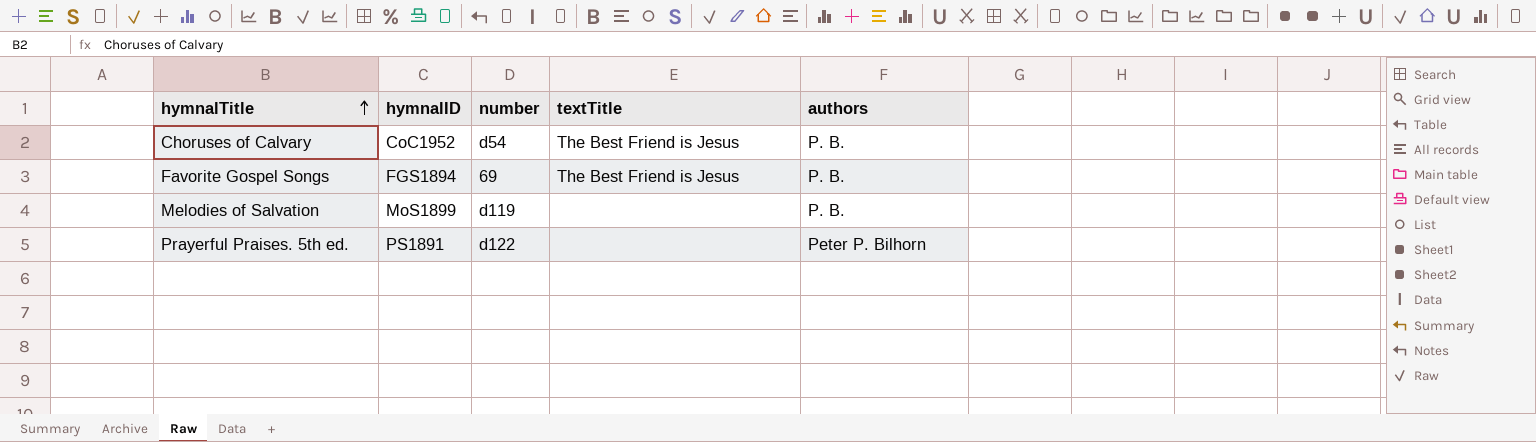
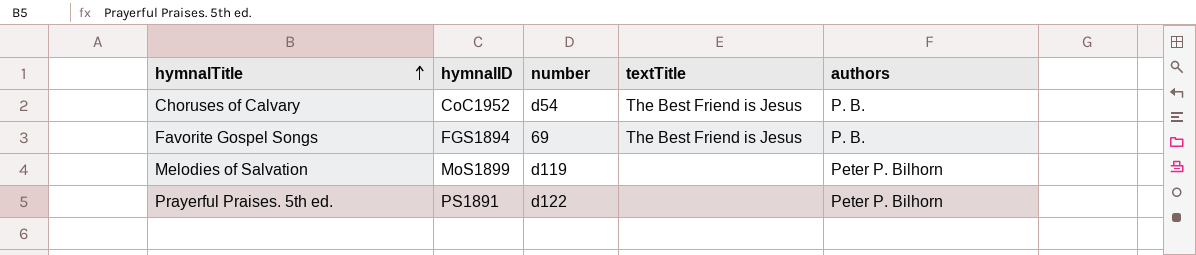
Melodies of Salvation | authors: P. B. -> Peter P. Bilhorn

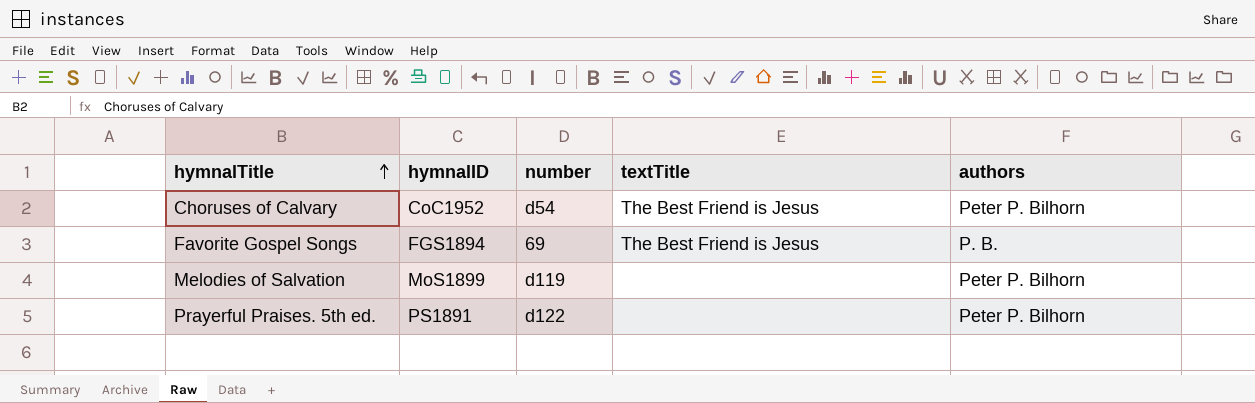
Choruses of Calvary | authors: P. B. -> Peter P. Bilhorn

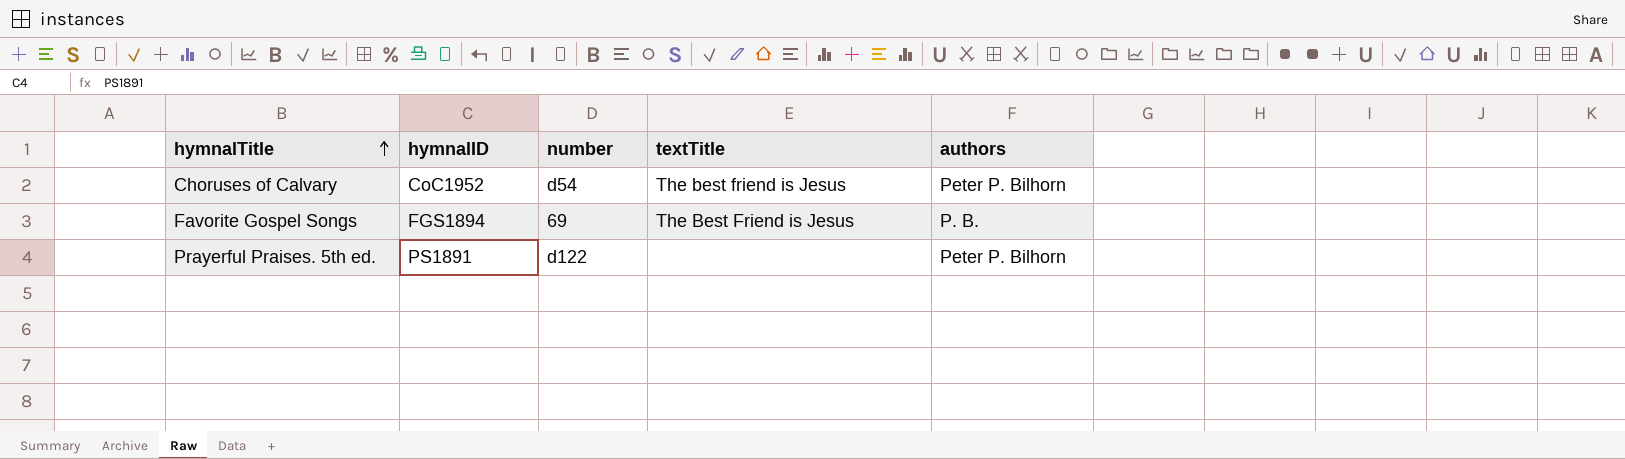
row Melodies of Salvation: MoS1899 | d119 | none | Peter P. Bilhorn -> none
Choruses of Calvary | textTitle: The Best Friend is Jesus -> The best friend is Jesus

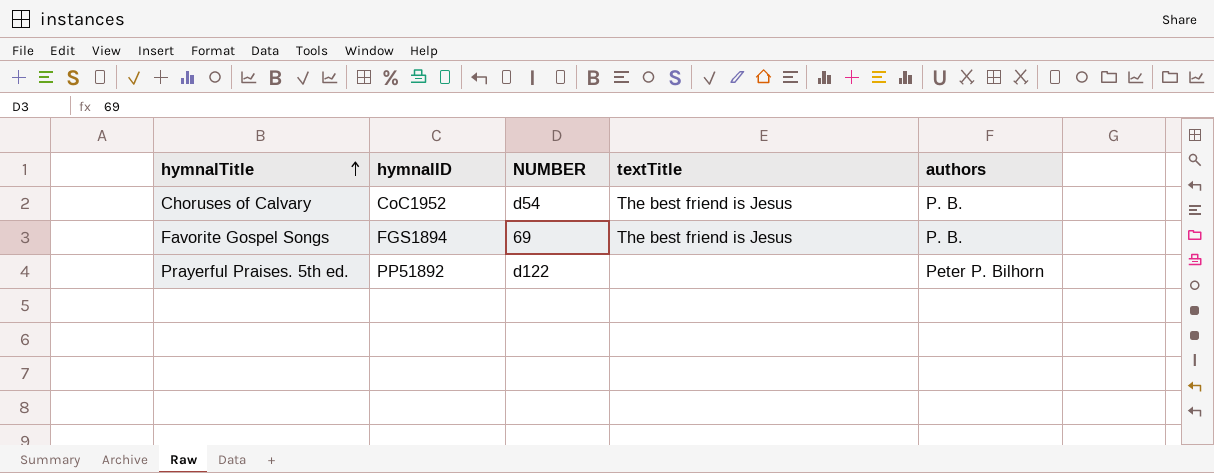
column name: number -> NUMBER
Choruses of Calvary | authors: Peter P. Bilhorn -> P. B.
Favorite Gospel Songs | textTitle: The Best Friend is Jesus -> The best friend is Jesus
Prayerful Praises. 5th ed. | hymnalID: PS1891 -> PP51892

